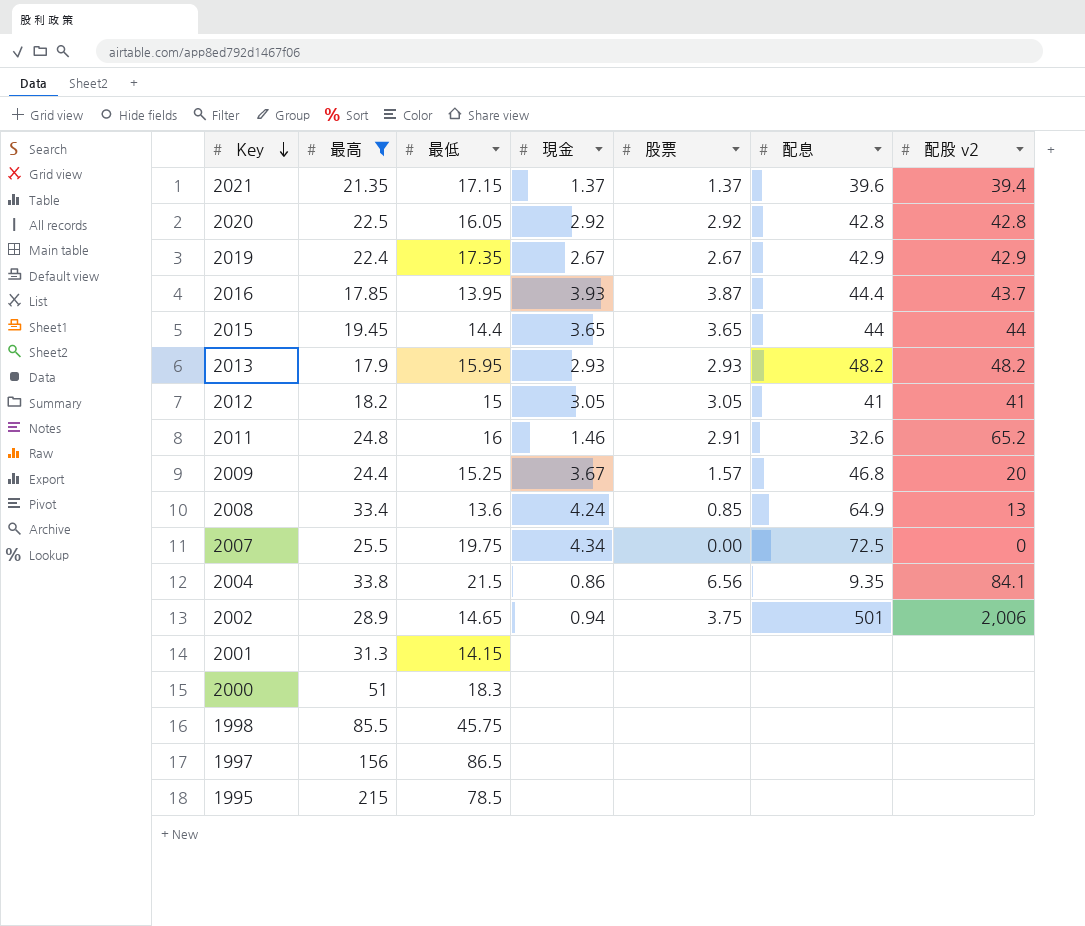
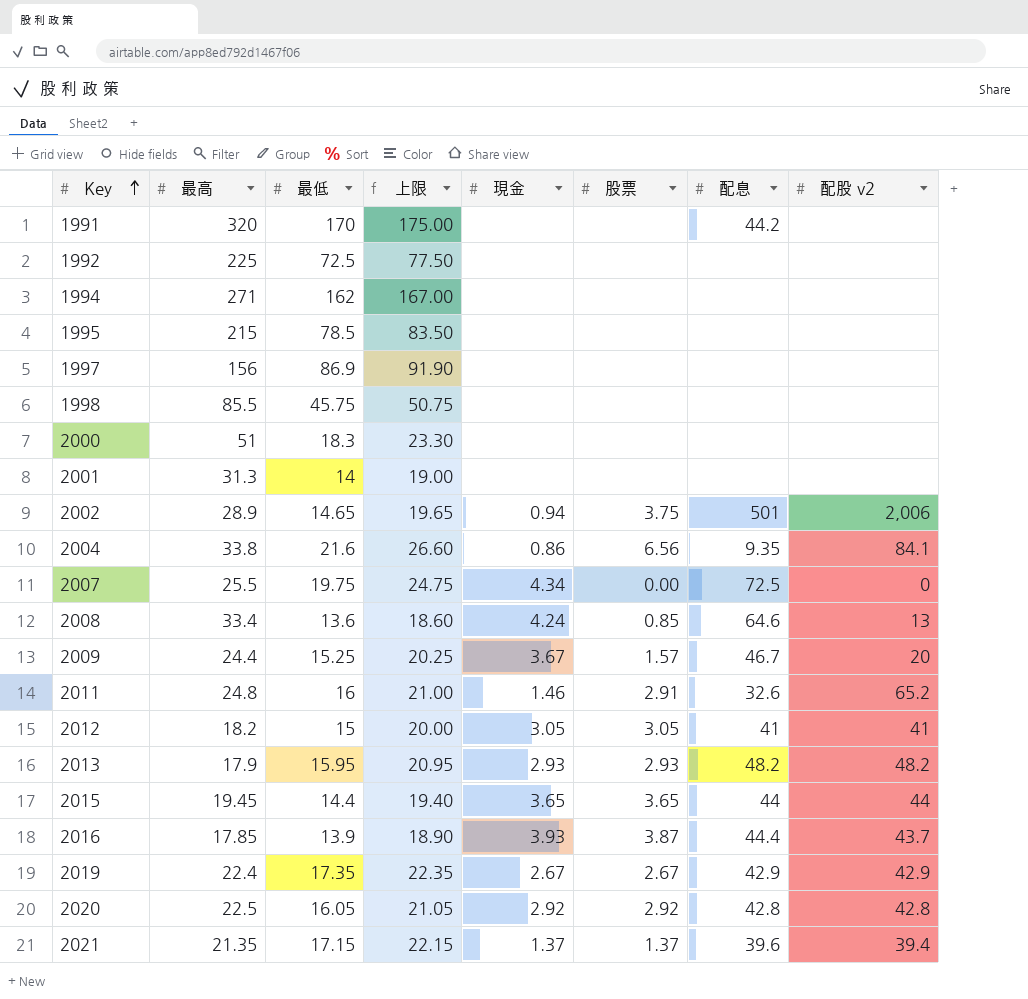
filter: 最高 <= 215 -> none
row order: Key descending -> Key ascending
column 上限 | formula: none -> [最低] + 5
1997 | 最低: 86.5 -> 86.9
2001 | 最低: 14.15 -> 14
2004 | 最低: 21.5 -> 21.6
2008 | 配息: 64.9 -> 64.6
2009 | 配息: 46.8 -> 46.7
2016 | 最低: 13.95 -> 13.9

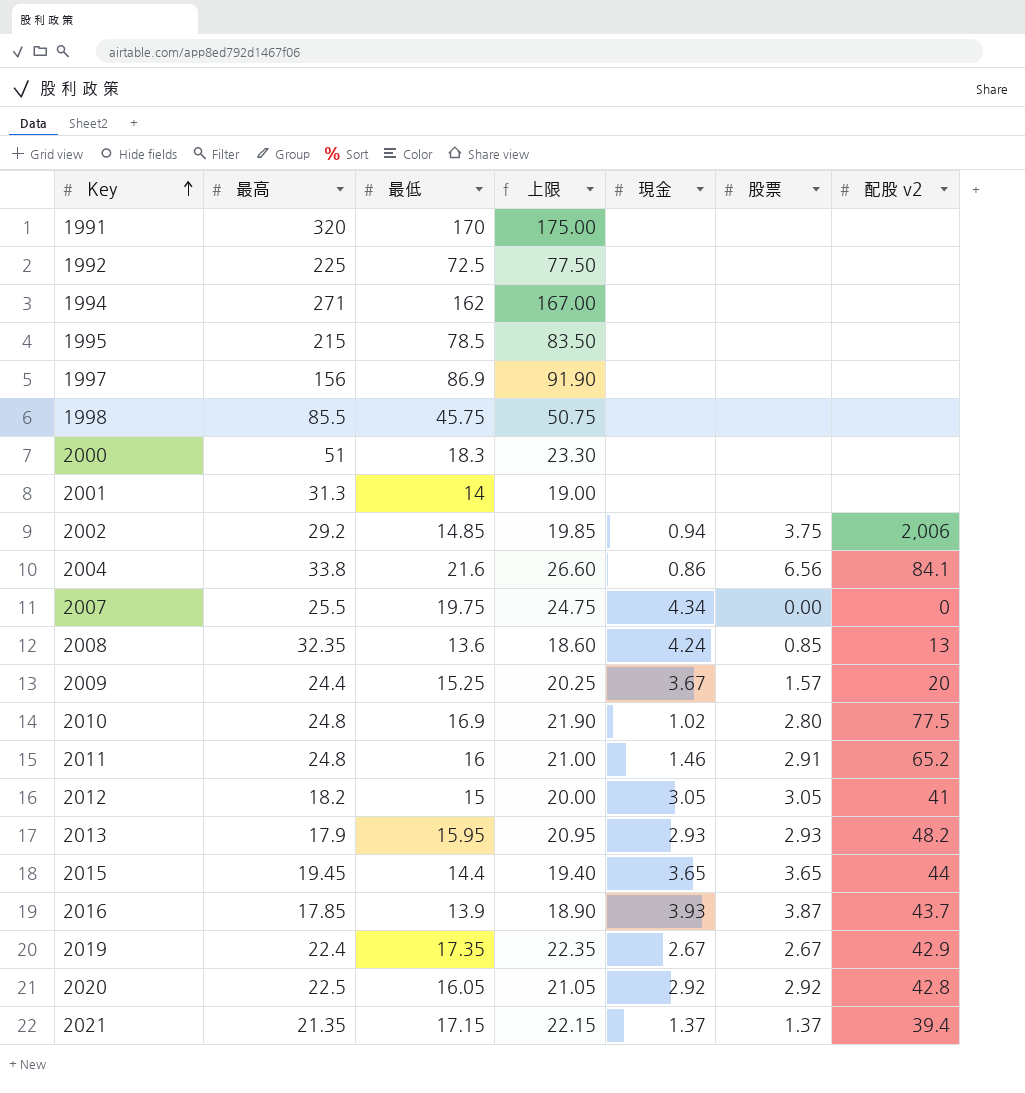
column 配息 | position: 7 -> none
2002 | 最高: 28.9 -> 29.2
2002 | 最低: 14.65 -> 14.85
2002 | 上限: 19.65 -> 19.85
2008 | 最高: 33.4 -> 32.35
row 2010: none -> 24.8 | 16.9 | 21.90 | 1.02 | 2.80 | 77.5

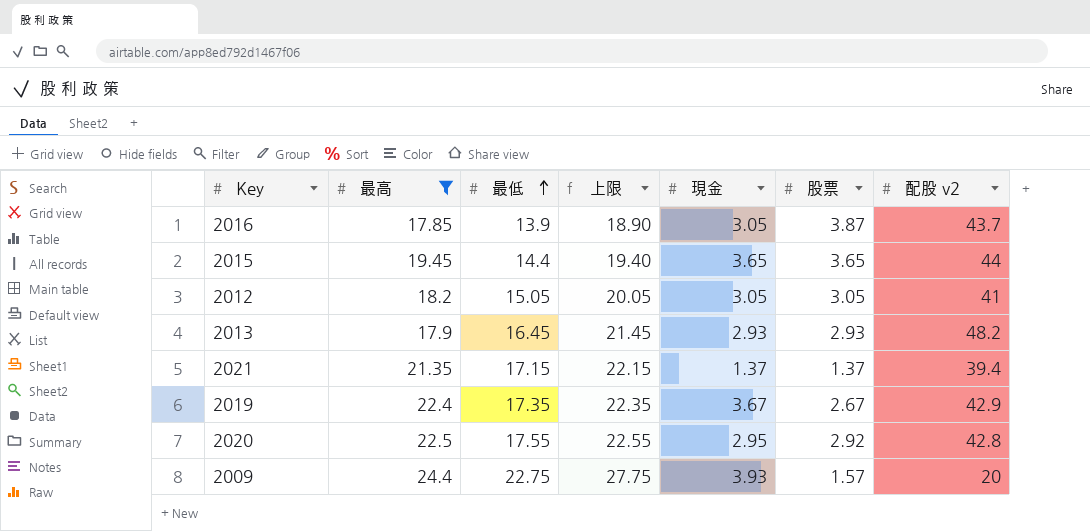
filter: none -> 最高 <= 24.4
row order: Key ascending -> 最低 ascending
2016 | 現金: 3.93 -> 3.05
2012 | 最低: 15 -> 15.05
2012 | 上限: 20.00 -> 20.05
2013 | 最低: 15.95 -> 16.45
2013 | 上限: 20.95 -> 21.45
2019 | 現金: 2.67 -> 3.67
2020 | 最低: 16.05 -> 17.55
2020 | 上限: 21.05 -> 22.55
2020 | 現金: 2.92 -> 2.95
2009 | 最低: 15.25 -> 22.75
2009 | 上限: 20.25 -> 27.75
2009 | 現金: 3.67 -> 3.93

